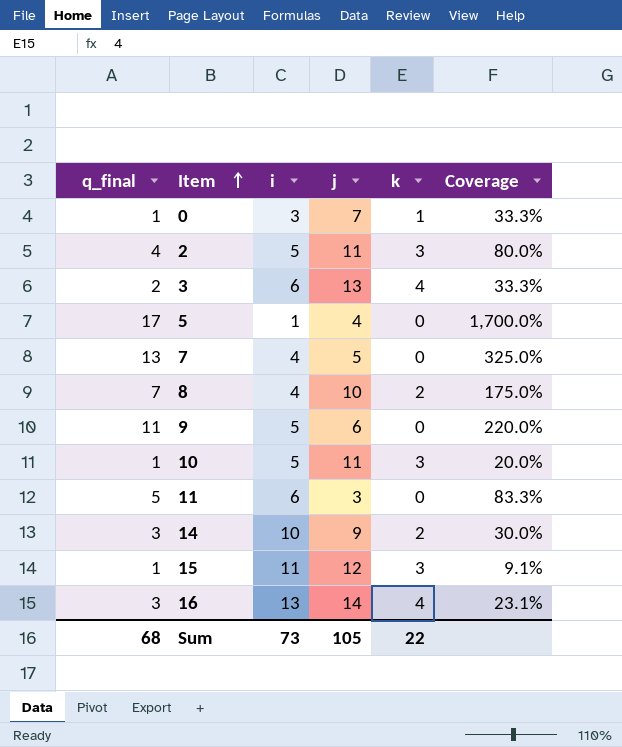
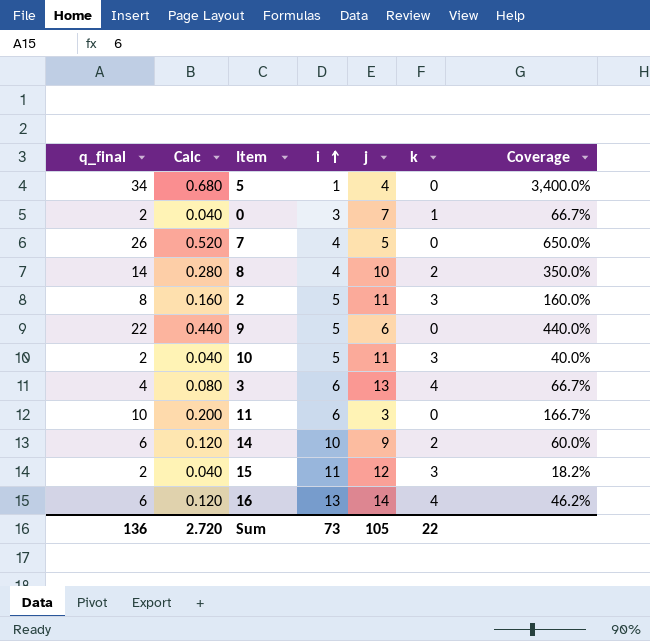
row order: Item ascending -> i ascending
column Calc | formula: none -> [q_final] * 0.02
5 | q_final: 17 -> 34
5 | Coverage: 1,700.0% -> 3,400.0%
0 | q_final: 1 -> 2
0 | Coverage: 33.3% -> 66.7%
7 | q_final: 13 -> 26
7 | Coverage: 325.0% -> 650.0%
8 | q_final: 7 -> 14
8 | Coverage: 175.0% -> 350.0%
2 | q_final: 4 -> 8
2 | Coverage: 80.0% -> 160.0%
9 | q_final: 11 -> 22
9 | Coverage: 220.0% -> 440.0%
10 | q_final: 1 -> 2
10 | Coverage: 20.0% -> 40.0%
3 | q_final: 2 -> 4
3 | Coverage: 33.3% -> 66.7%
11 | q_final: 5 -> 10
11 | Coverage: 83.3% -> 166.7%
14 | q_final: 3 -> 6
14 | Coverage: 30.0% -> 60.0%
15 | q_final: 1 -> 2
15 | Coverage: 9.1% -> 18.2%
16 | q_final: 3 -> 6
16 | Coverage: 23.1% -> 46.2%
Sum | q_final: 68 -> 136

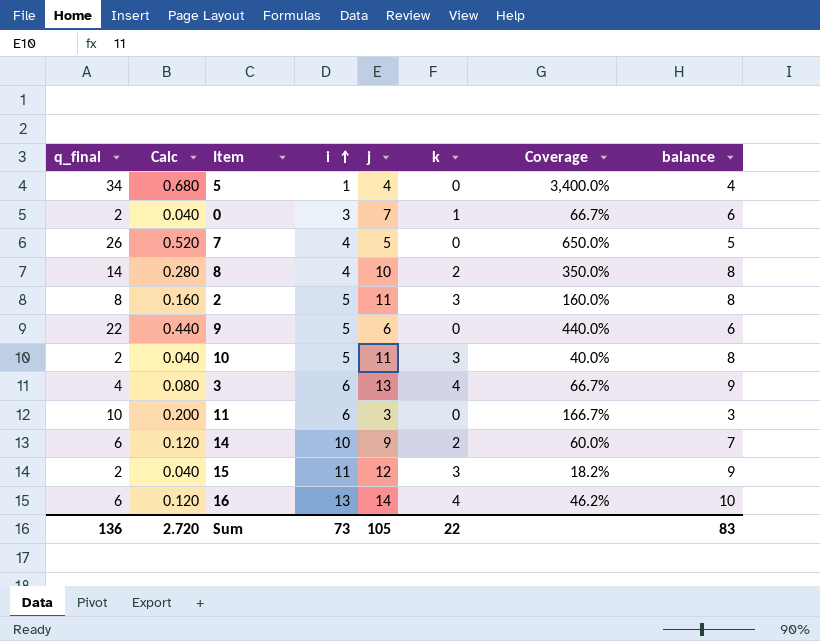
column balance | formula: none -> [j] - [k]

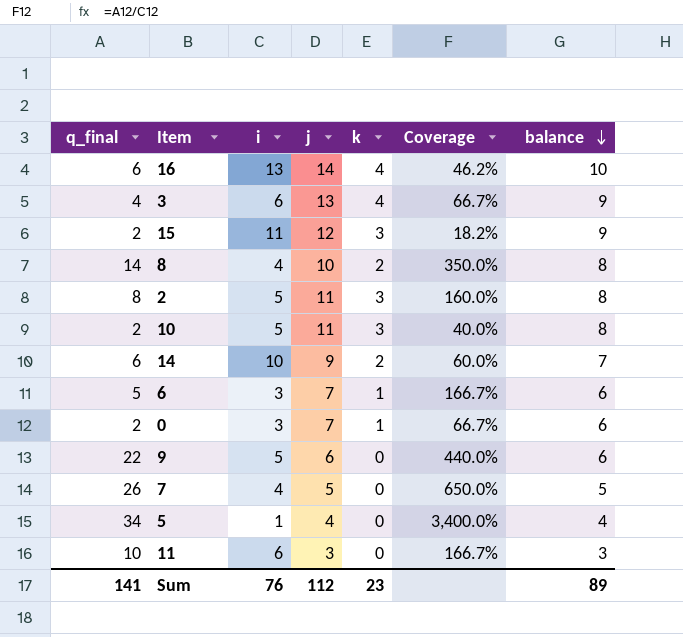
row order: i ascending -> balance descending
column Calc | formula: [q_final] * 0.02 -> none
row 6: none -> 5 | 3 | 7 | 1 | 166.7% | 6
Sum | q_final: 136 -> 141
Sum | i: 73 -> 76
Sum | j: 105 -> 112
Sum | k: 22 -> 23
Sum | balance: 83 -> 89

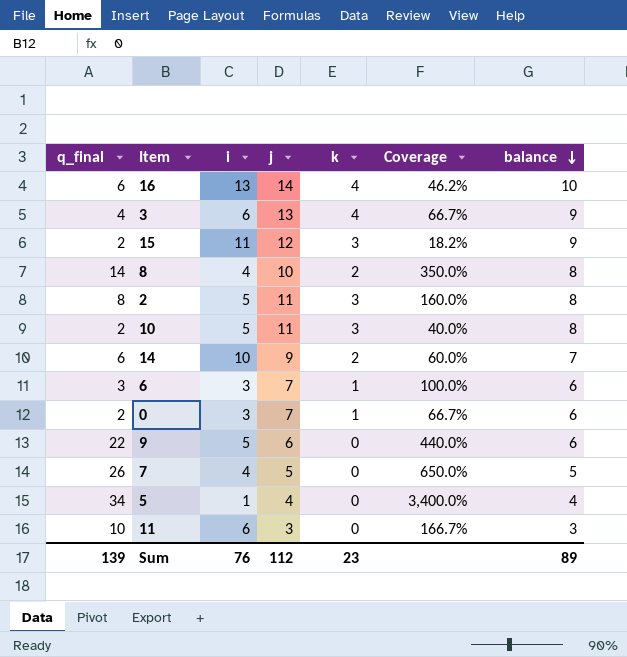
6 | q_final: 5 -> 3
6 | Coverage: 166.7% -> 100.0%
Sum | q_final: 141 -> 139

